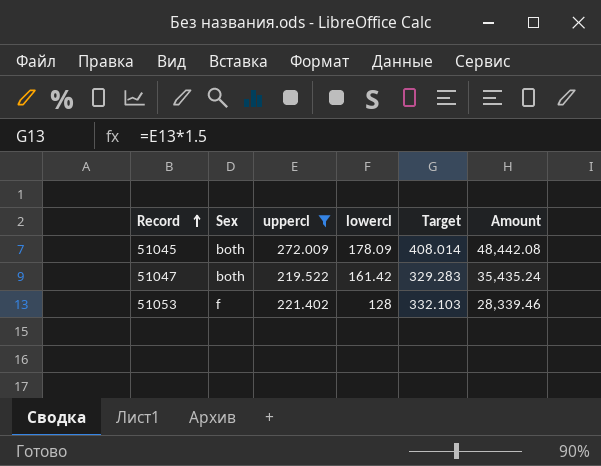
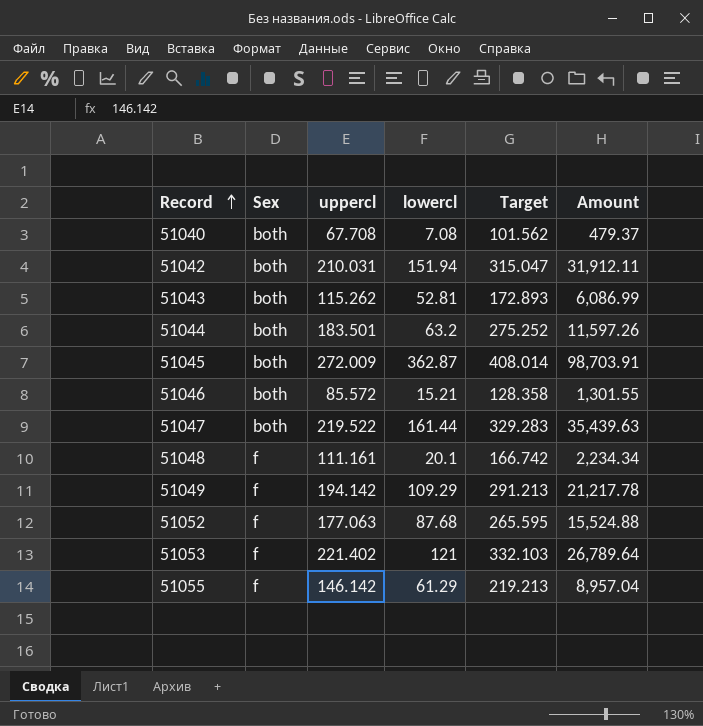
filter: uppercl >= 219.522 -> none
51045 | lowercl: 178.09 -> 362.87
51045 | Amount: 48,442.08 -> 98,703.91
51047 | lowercl: 161.42 -> 161.44
51047 | Amount: 35,435.24 -> 35,439.63
51053 | lowercl: 128 -> 121
51053 | Amount: 28,339.46 -> 26,789.64

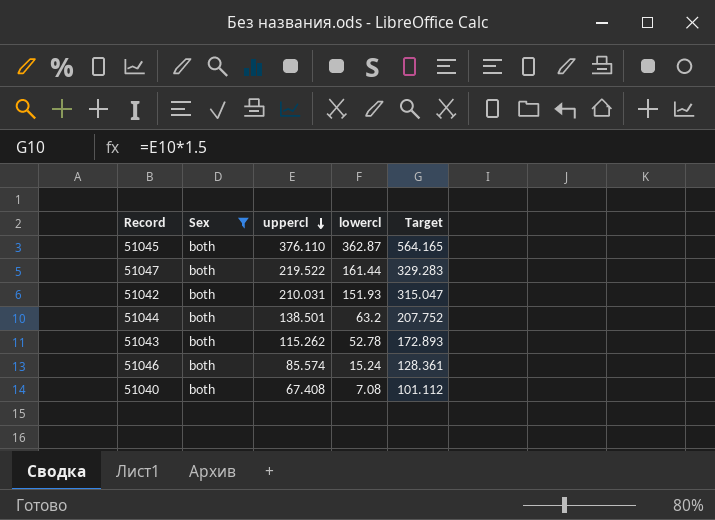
filter: none -> Sex = both
row order: Record ascending -> uppercl descending
column Amount | formula: [uppercl] * [lowercl] -> none
51045 | uppercl: 272.009 -> 376.110
51045 | Target: 408.014 -> 564.165
51042 | lowercl: 151.94 -> 151.93
51044 | uppercl: 183.501 -> 138.501
51044 | Target: 275.252 -> 207.752
51043 | lowercl: 52.81 -> 52.78
51046 | uppercl: 85.572 -> 85.574
51046 | lowercl: 15.21 -> 15.24
51046 | Target: 128.358 -> 128.361
51040 | uppercl: 67.708 -> 67.408
51040 | Target: 101.562 -> 101.112

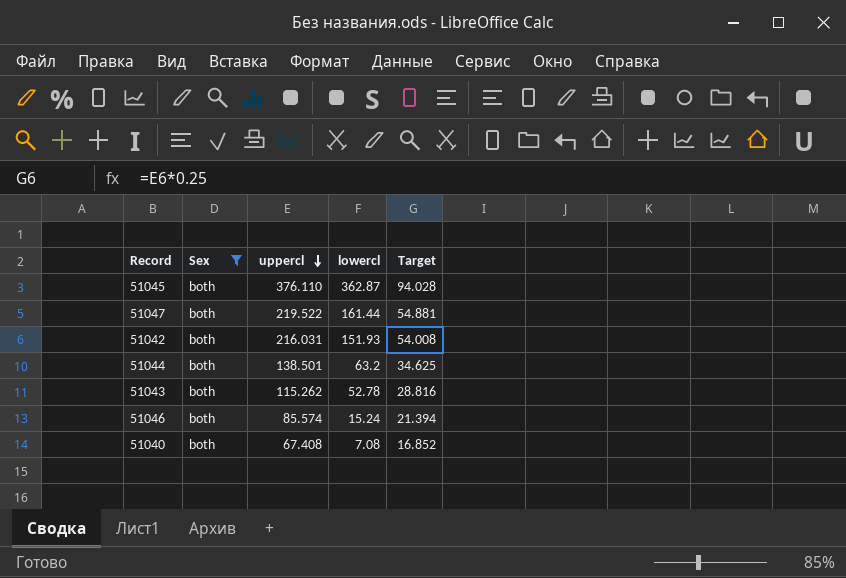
column Target | formula: [uppercl] * 1.5 -> [uppercl] * 0.25
51042 | uppercl: 210.031 -> 216.031

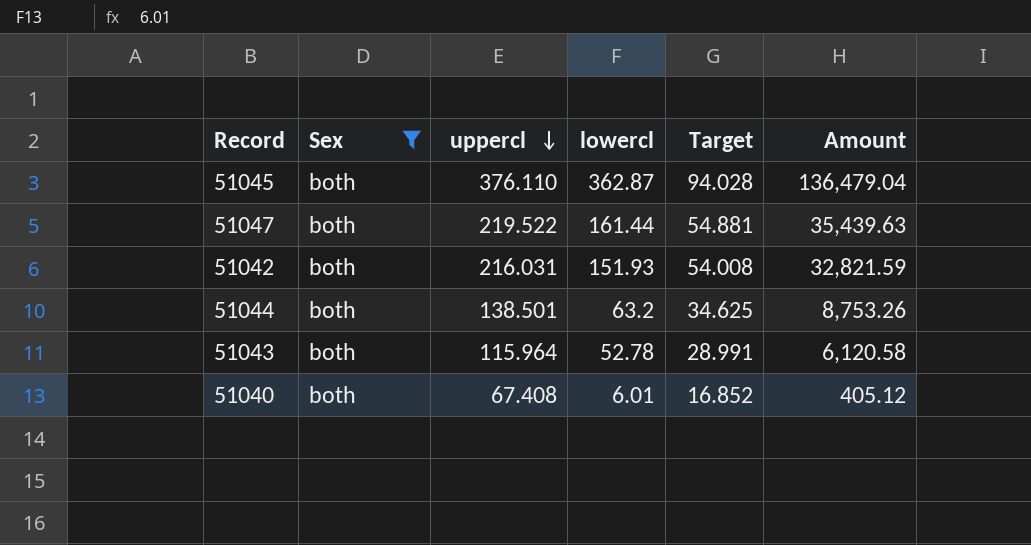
column Amount | formula: none -> [uppercl] * [lowercl]
row 51046: both | 85.574 | 15.24 | 21.394 -> none
51043 | uppercl: 115.262 -> 115.964
51043 | Target: 28.816 -> 28.991
51040 | lowercl: 7.08 -> 6.01

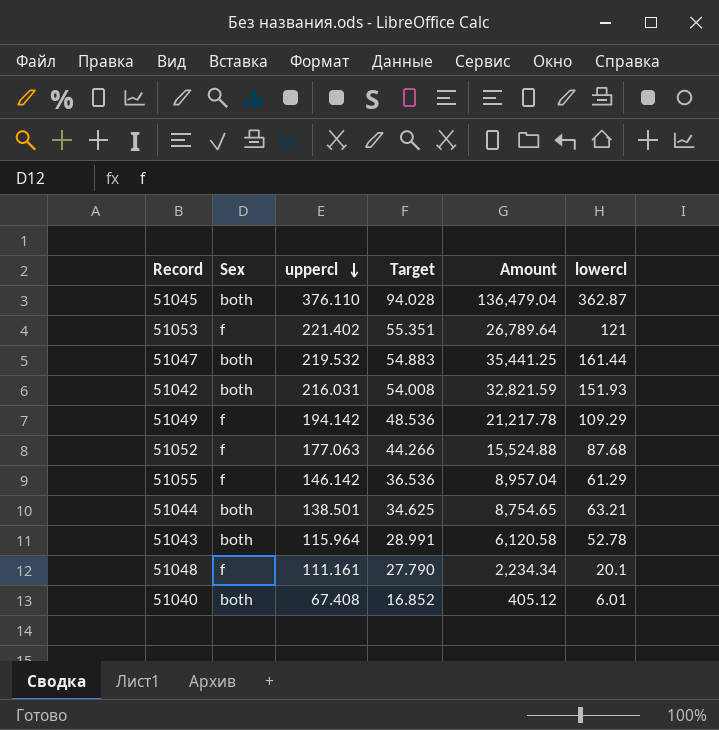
filter: Sex = both -> none
column lowercl | position: 4 -> 6
51047 | uppercl: 219.522 -> 219.532
51047 | Target: 54.881 -> 54.883
51047 | Amount: 35,439.63 -> 35,441.25
51044 | Amount: 8,753.26 -> 8,754.65
51044 | lowercl: 63.2 -> 63.21

